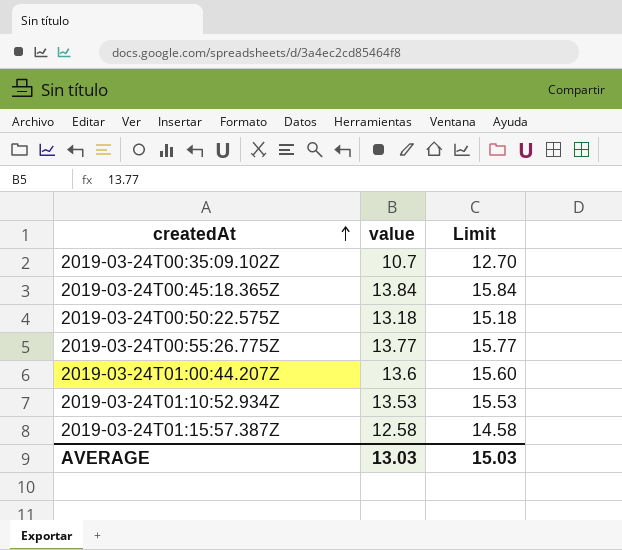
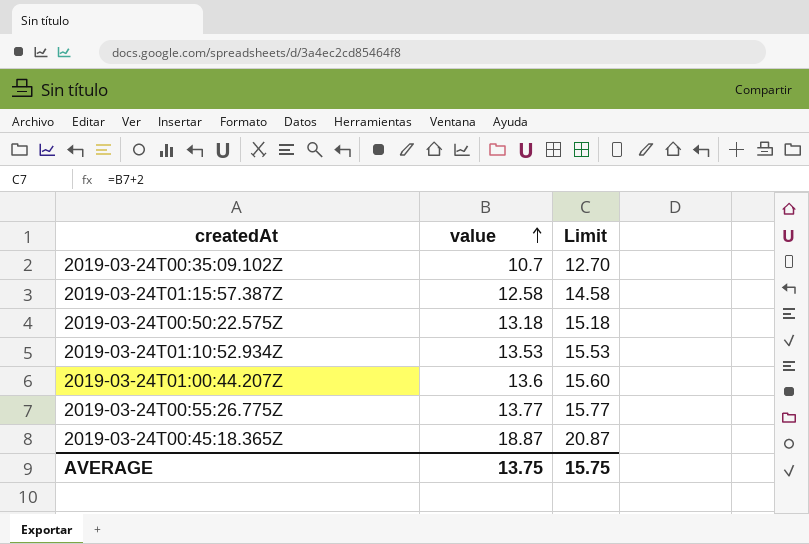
row order: createdAt ascending -> value ascending
2019-03-24T00:45:18.365Z | value: 13.84 -> 18.87
2019-03-24T00:45:18.365Z | Limit: 15.84 -> 20.87
AVERAGE | value: 13.03 -> 13.75
AVERAGE | Limit: 15.03 -> 15.75

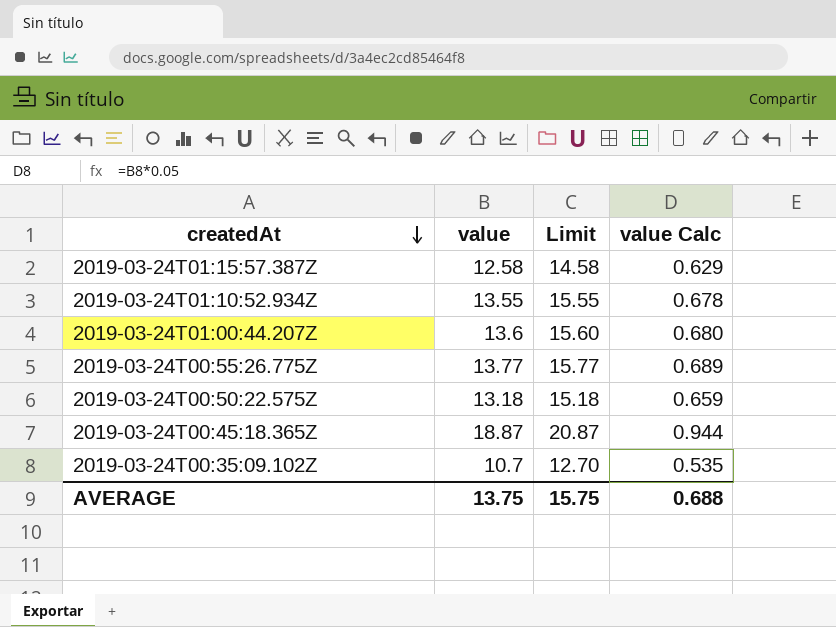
row order: value ascending -> createdAt descending
column value Calc | formula: none -> [value] * 0.05
2019-03-24T01:10:52.934Z | value: 13.53 -> 13.55
2019-03-24T01:10:52.934Z | Limit: 15.53 -> 15.55

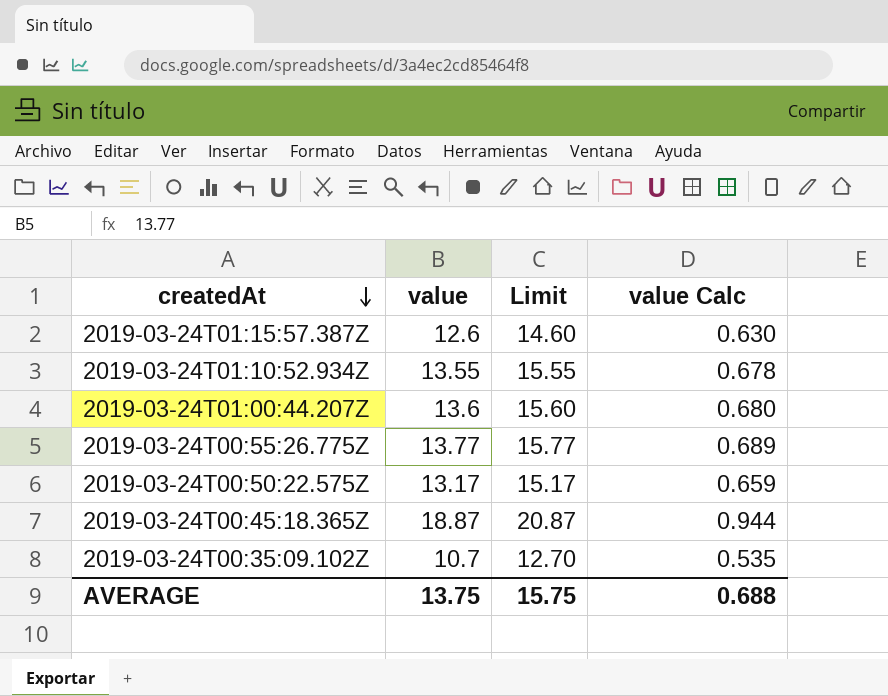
2019-03-24T01:15:57.387Z | value: 12.58 -> 12.6
2019-03-24T01:15:57.387Z | Limit: 14.58 -> 14.60
2019-03-24T01:15:57.387Z | value Calc: 0.629 -> 0.630
2019-03-24T00:50:22.575Z | value: 13.18 -> 13.17
2019-03-24T00:50:22.575Z | Limit: 15.18 -> 15.17

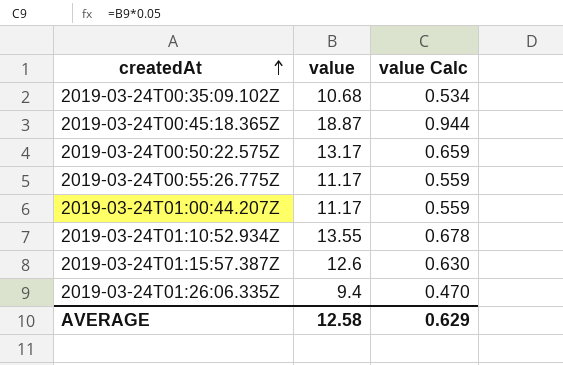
row order: createdAt descending -> createdAt ascending
column Limit | formula: [value] + 2 -> none
2019-03-24T00:35:09.102Z | value: 10.7 -> 10.68
2019-03-24T00:35:09.102Z | value Calc: 0.535 -> 0.534
2019-03-24T00:55:26.775Z | value: 13.77 -> 11.17
2019-03-24T00:55:26.775Z | value Calc: 0.689 -> 0.559
2019-03-24T01:00:44.207Z | value: 13.6 -> 11.17
2019-03-24T01:00:44.207Z | value Calc: 0.680 -> 0.559
row 2019-03-24T01:26:06.335Z: none -> 9.4 | 0.470
AVERAGE | value: 13.75 -> 12.58
AVERAGE | value Calc: 0.688 -> 0.629

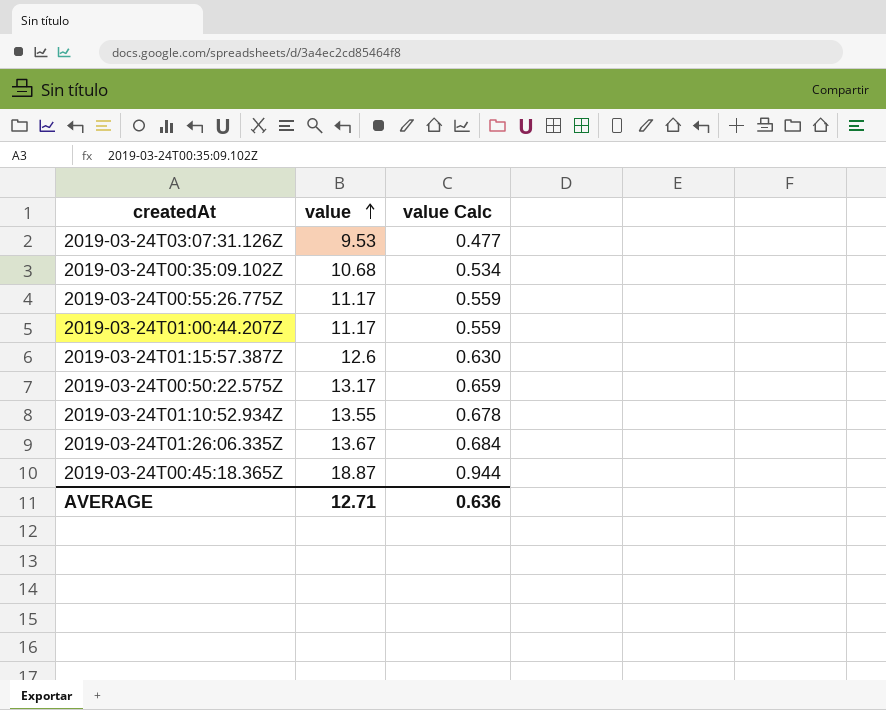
row order: createdAt ascending -> value ascending
row 2019-03-24T03:07:31.126Z: none -> 9.53 | 0.477
2019-03-24T01:26:06.335Z | value: 9.4 -> 13.67
2019-03-24T01:26:06.335Z | value Calc: 0.470 -> 0.684
AVERAGE | value: 12.58 -> 12.71
AVERAGE | value Calc: 0.629 -> 0.636

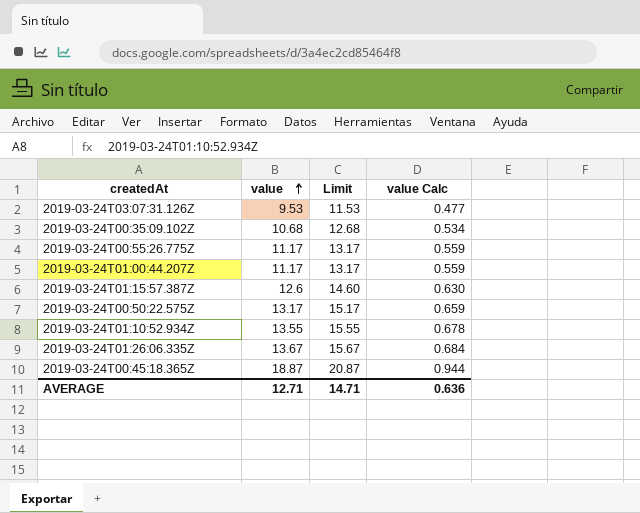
column Limit | formula: none -> [value] + 2

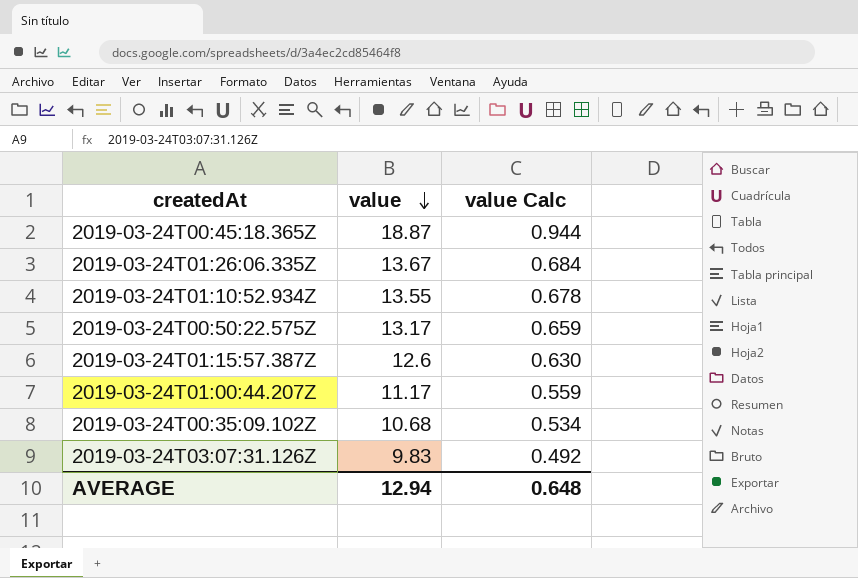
row order: value ascending -> value descending
column Limit | formula: [value] + 2 -> none
row 2019-03-24T00:55:26.775Z: 11.17 | 13.17 | 0.559 -> none
2019-03-24T03:07:31.126Z | value: 9.53 -> 9.83
2019-03-24T03:07:31.126Z | value Calc: 0.477 -> 0.492
AVERAGE | value: 12.71 -> 12.94
AVERAGE | value Calc: 0.636 -> 0.648

